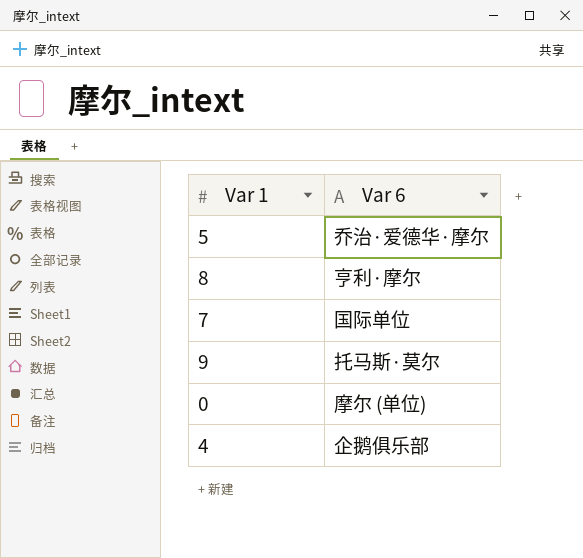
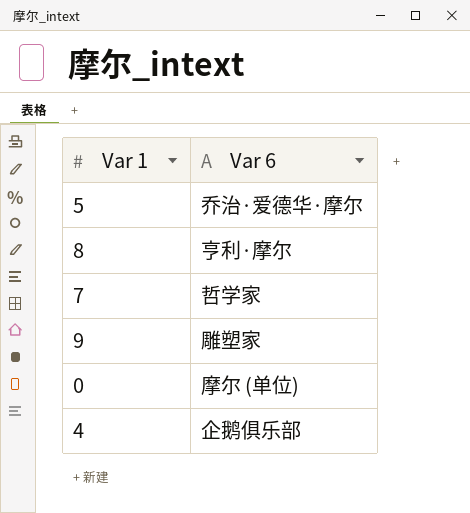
7 | Var 6: 国际单位 -> 哲学家
9 | Var 6: 托马斯·莫尔 -> 雕塑家

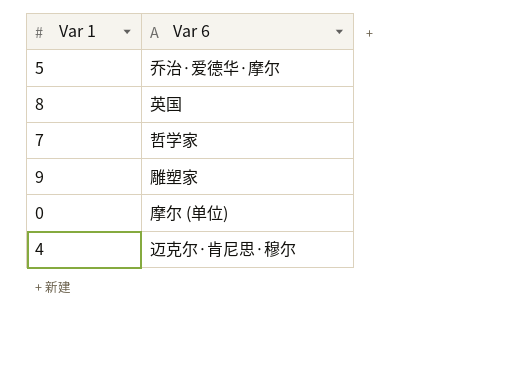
8 | Var 6: 亨利·摩尔 -> 英国
4 | Var 6: 企鹅俱乐部 -> 迈克尔·肯尼思·穆尔

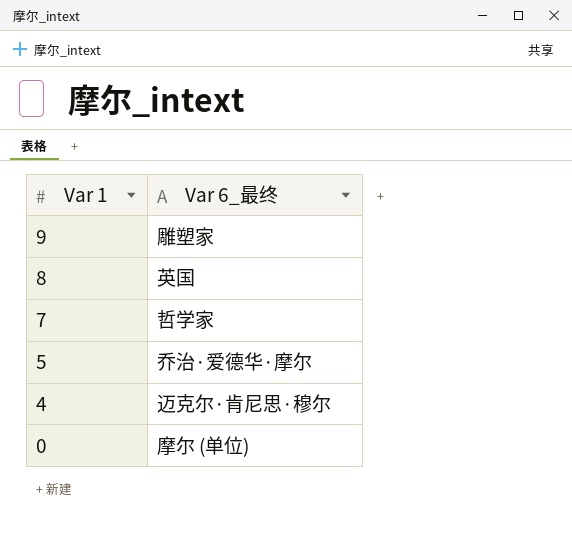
row order: none -> Var 1 descending
column name: Var 6 -> Var 6_最终

